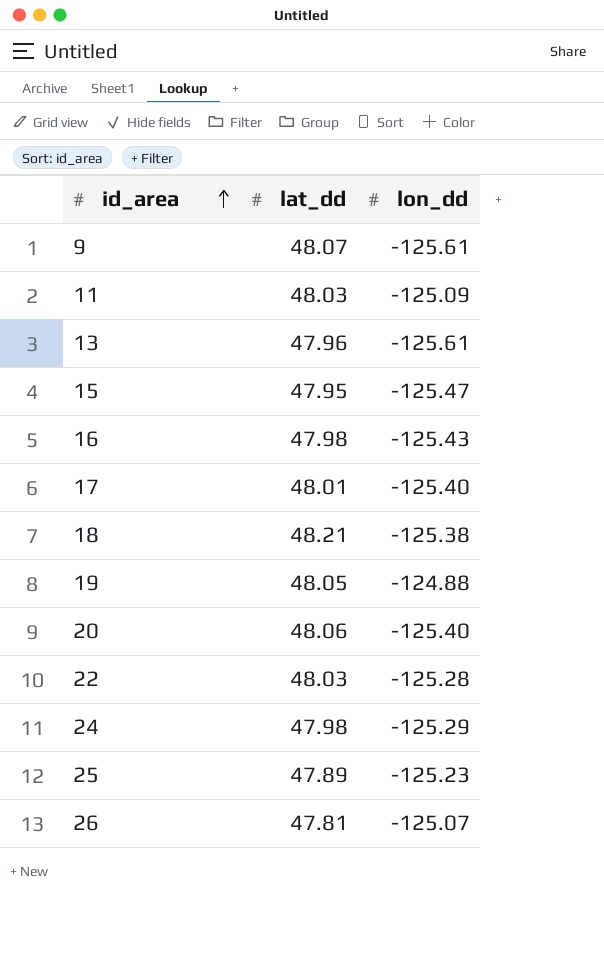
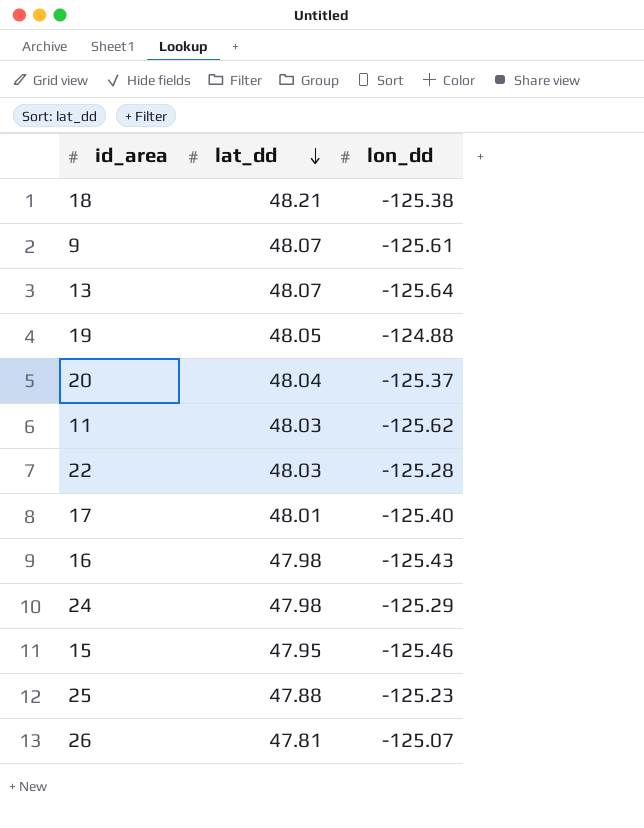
row order: id_area ascending -> lat_dd descending
13 | lat_dd: 47.96 -> 48.07
13 | lon_dd: -125.61 -> -125.64
20 | lat_dd: 48.06 -> 48.04
20 | lon_dd: -125.40 -> -125.37
11 | lon_dd: -125.09 -> -125.62
15 | lon_dd: -125.47 -> -125.46
25 | lat_dd: 47.89 -> 47.88

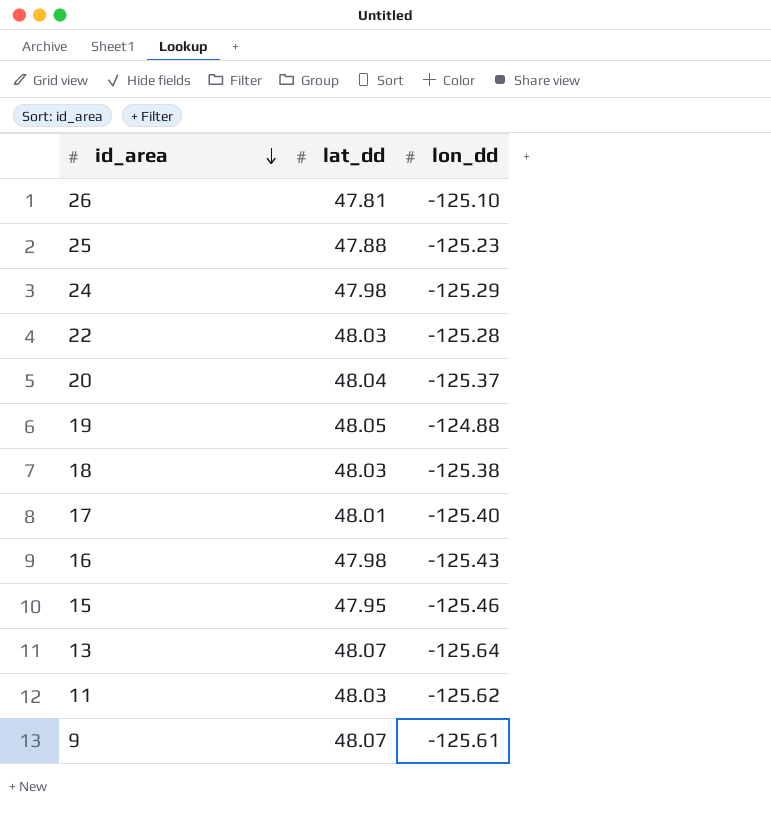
row order: lat_dd descending -> id_area descending
26 | lon_dd: -125.07 -> -125.10
18 | lat_dd: 48.21 -> 48.03

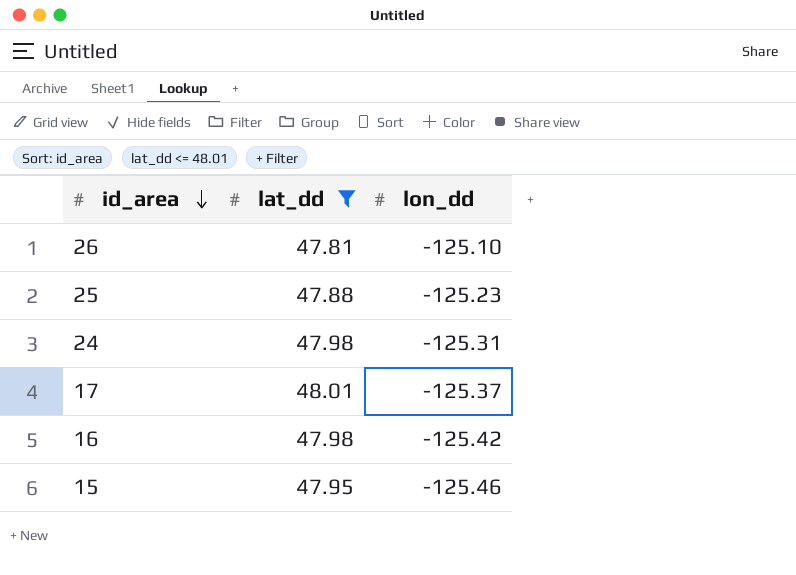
filter: none -> lat_dd <= 48.01
24 | lon_dd: -125.29 -> -125.31
17 | lon_dd: -125.40 -> -125.37
16 | lon_dd: -125.43 -> -125.42

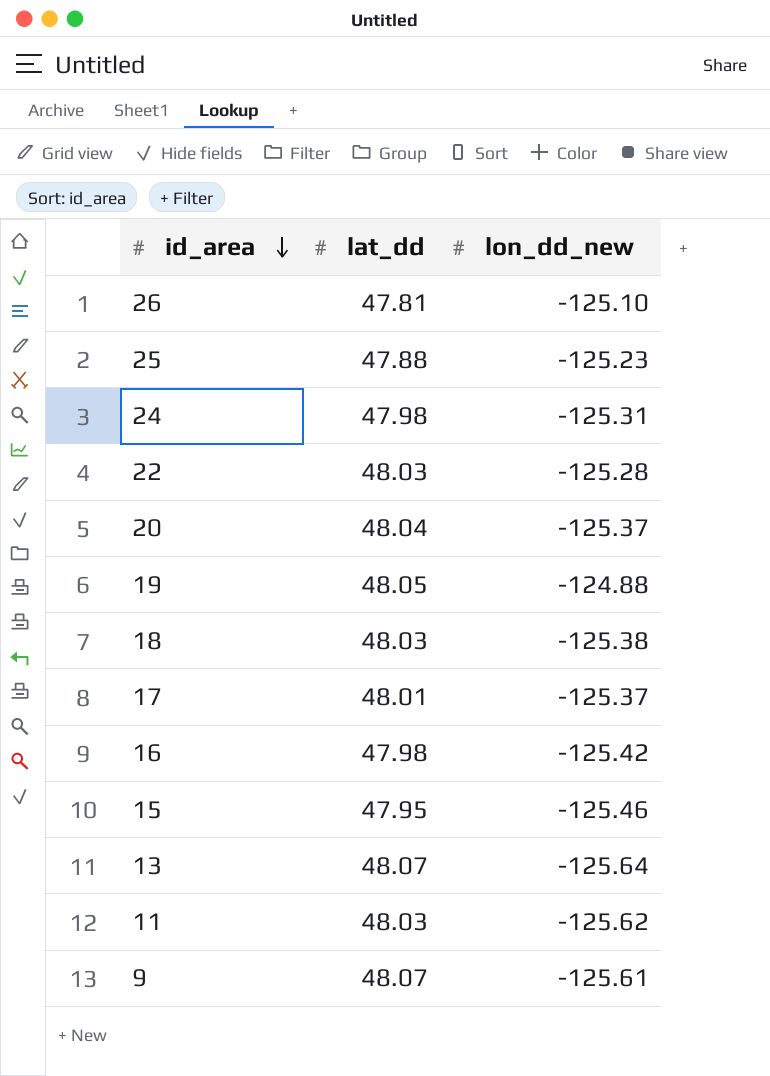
filter: lat_dd <= 48.01 -> none
column name: lon_dd -> lon_dd_new

